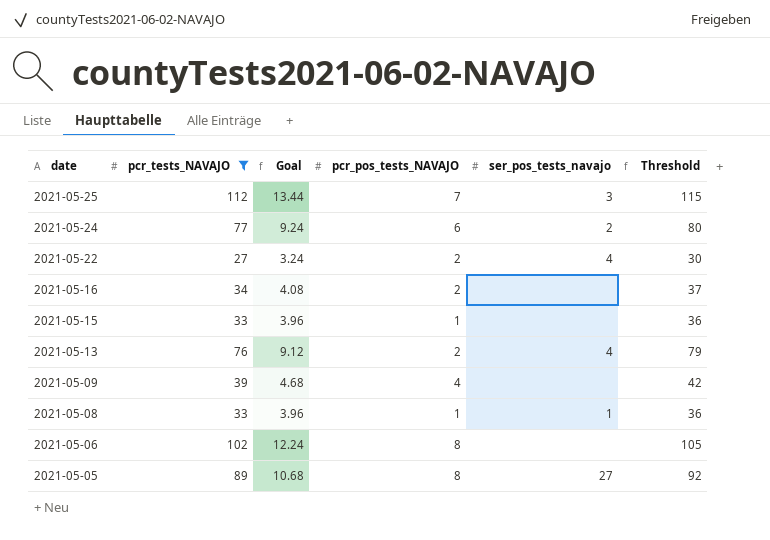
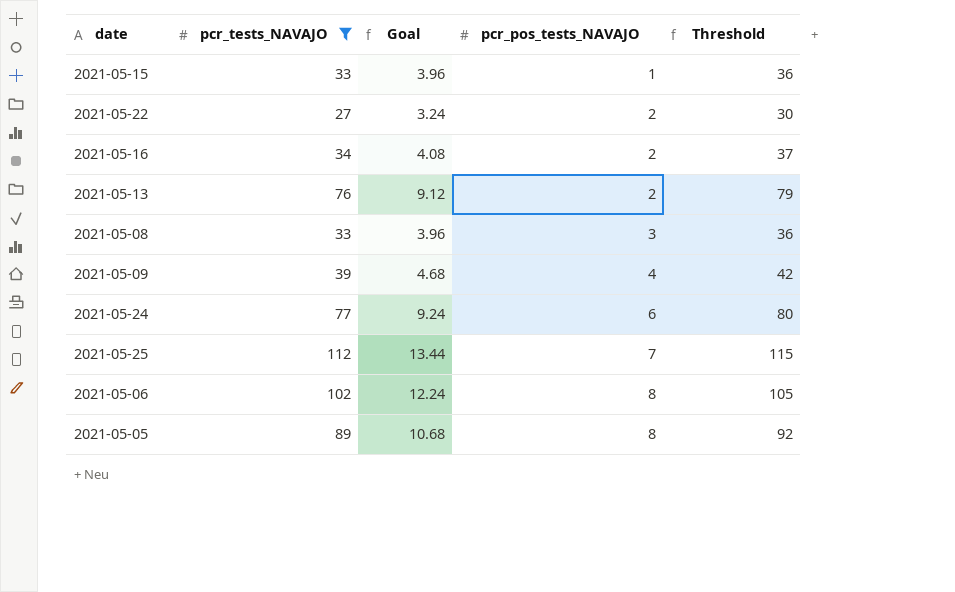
row order: date descending -> pcr_pos_tests_NAVAJO ascending
column ser_pos_tests_navajo | position: 5 -> none
2021-05-08 | pcr_pos_tests_NAVAJO: 1 -> 3

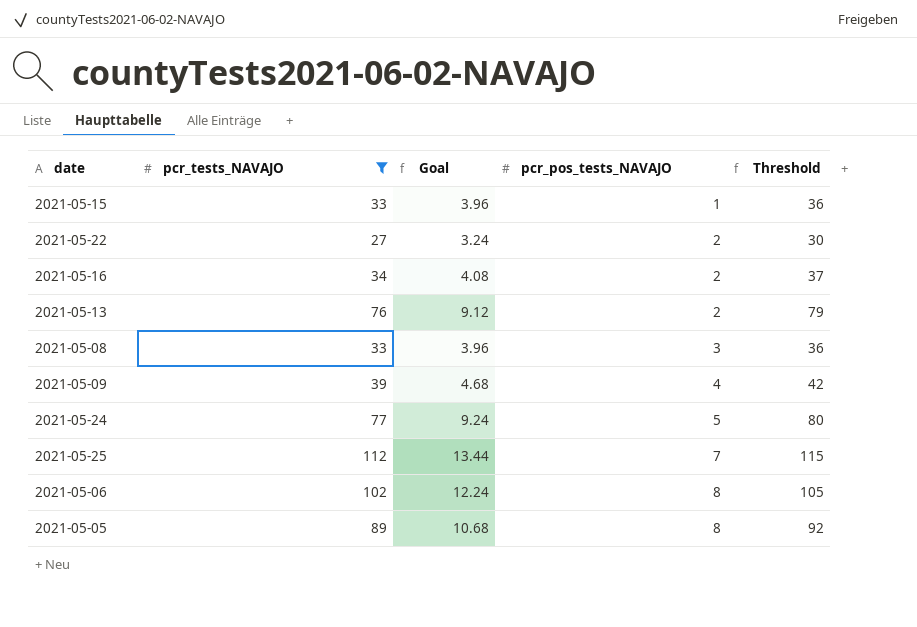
2021-05-24 | pcr_pos_tests_NAVAJO: 6 -> 5

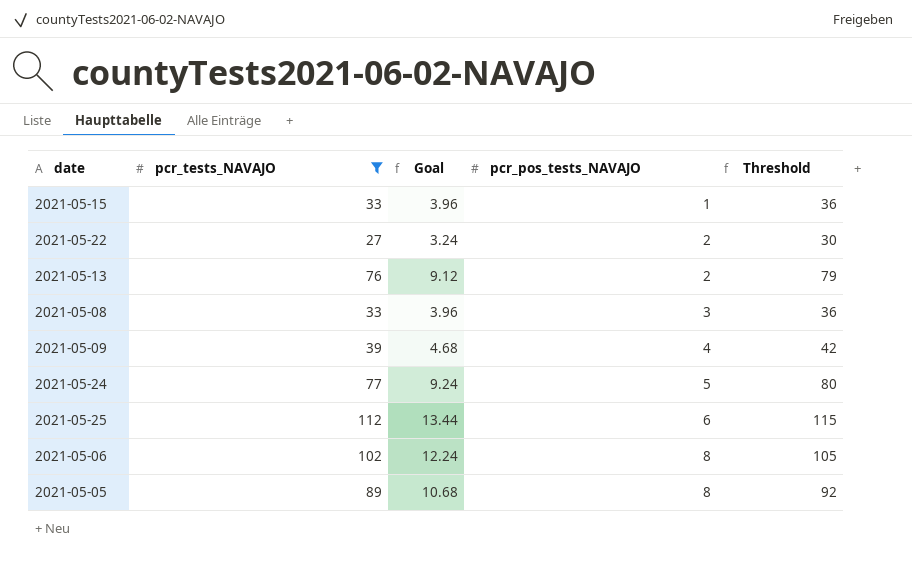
row 2021-05-16: 34 | 4.08 | 2 | 37 -> none
2021-05-25 | pcr_pos_tests_NAVAJO: 7 -> 6

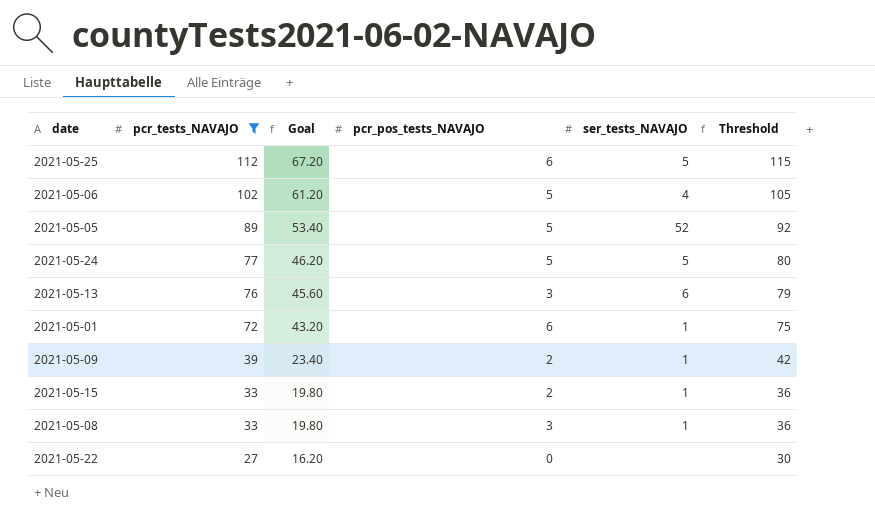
row order: pcr_pos_tests_NAVAJO ascending -> pcr_tests_NAVAJO descending
column Goal | formula: [pcr_tests_NAVAJO] * 0.12 -> [pcr_tests_NAVAJO] * 0.6
column ser_tests_NAVAJO | position: none -> 5
2021-05-06 | pcr_pos_tests_NAVAJO: 8 -> 5
2021-05-05 | pcr_pos_tests_NAVAJO: 8 -> 5
2021-05-13 | pcr_pos_tests_NAVAJO: 2 -> 3
row 2021-05-01: none -> 72 | 43.20 | 6 | 1 | 75
2021-05-09 | pcr_pos_tests_NAVAJO: 4 -> 2
2021-05-15 | pcr_pos_tests_NAVAJO: 1 -> 2
2021-05-22 | pcr_pos_tests_NAVAJO: 2 -> 0

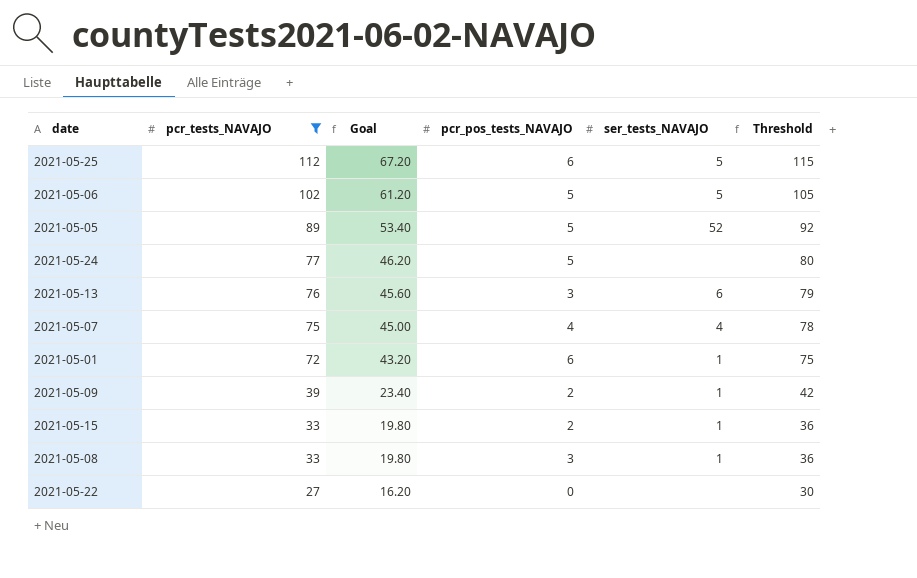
2021-05-06 | ser_tests_NAVAJO: 4 -> 5
2021-05-24 | ser_tests_NAVAJO: 5 -> none
row 2021-05-07: none -> 75 | 45.00 | 4 | 4 | 78

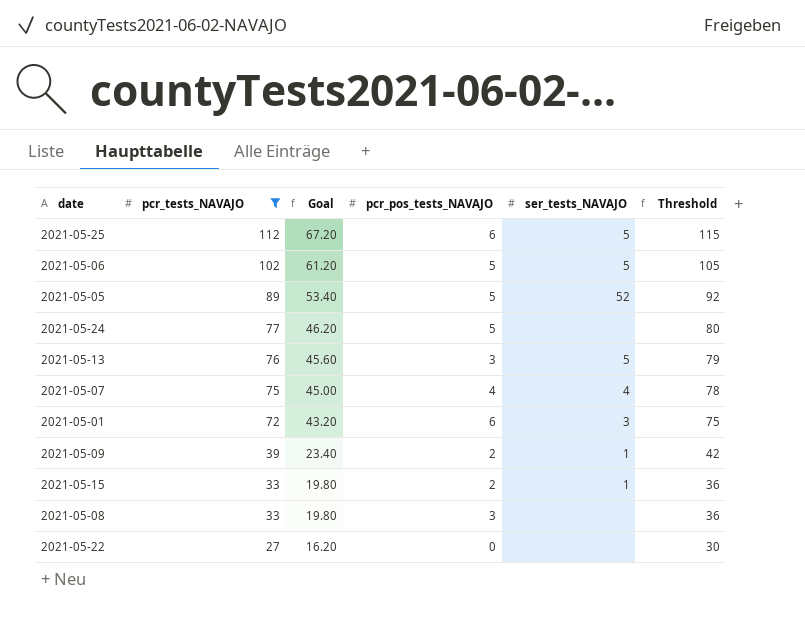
2021-05-13 | ser_tests_NAVAJO: 6 -> 5
2021-05-01 | ser_tests_NAVAJO: 1 -> 3
2021-05-08 | ser_tests_NAVAJO: 1 -> none

